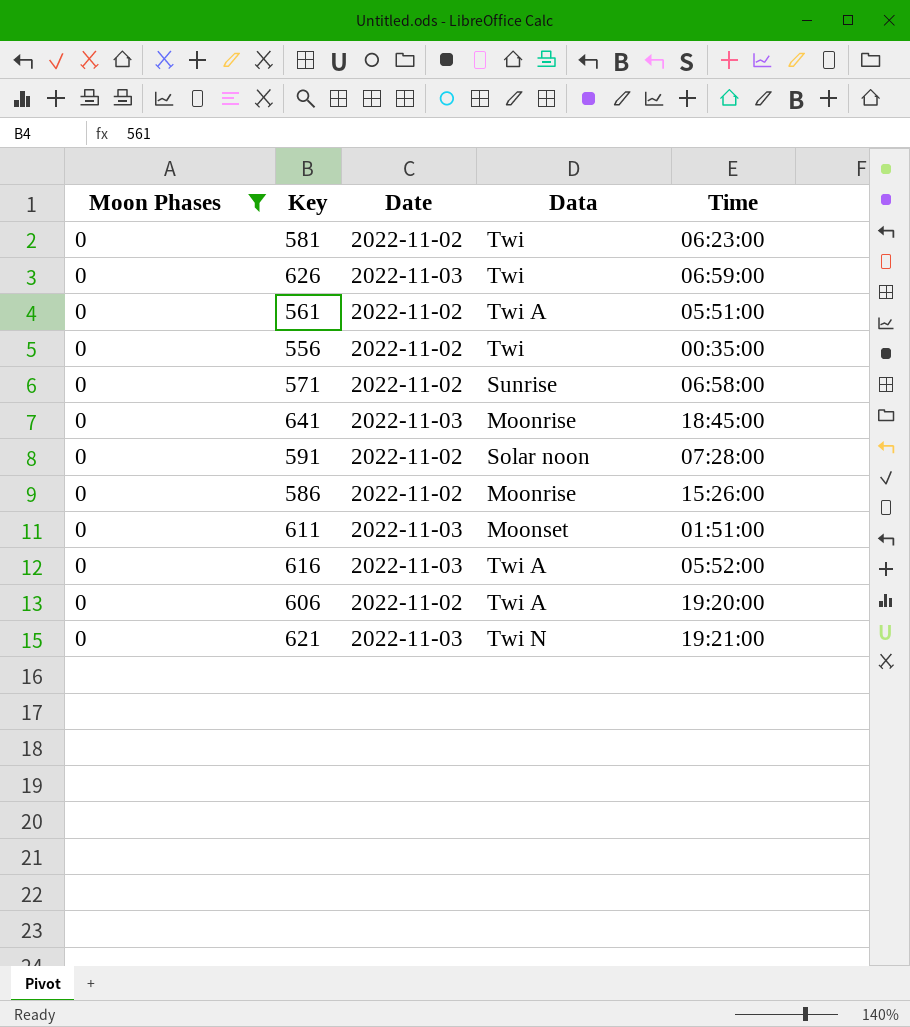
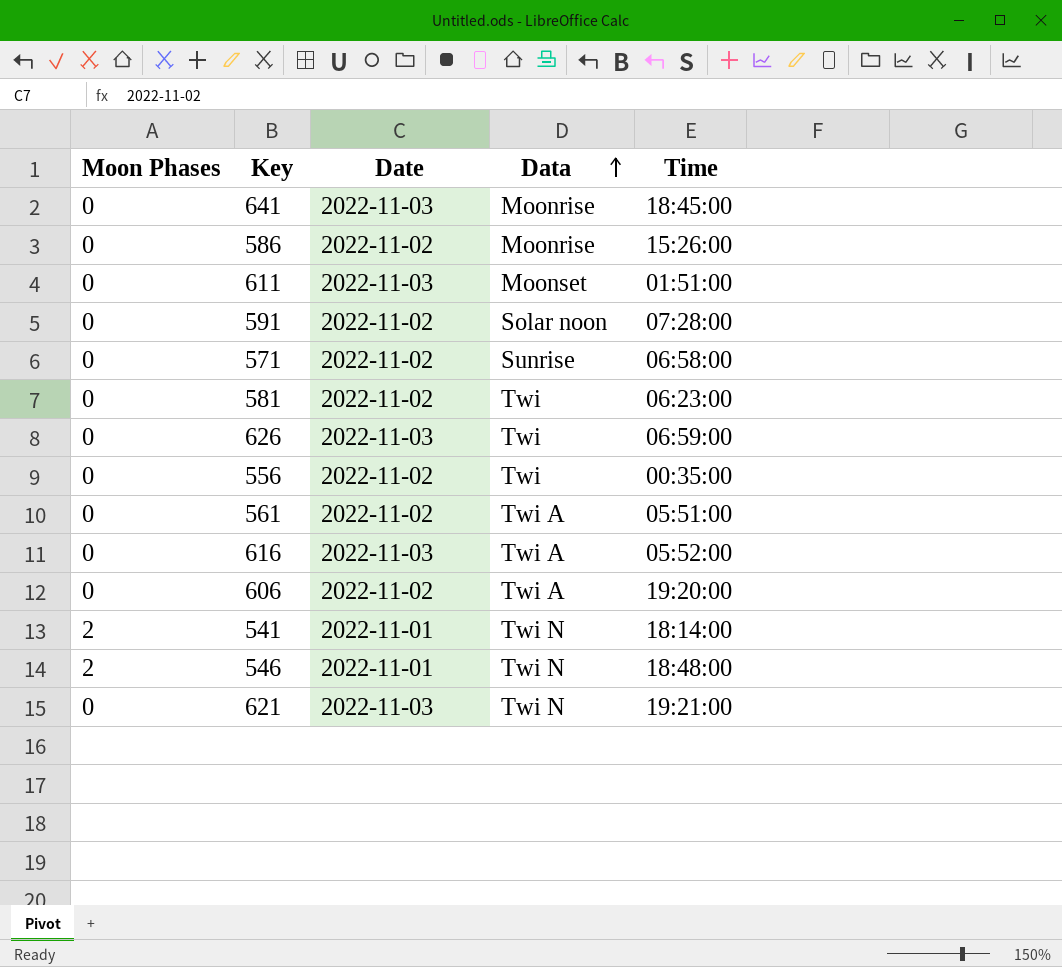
filter: Moon Phases = 0 -> none
row order: none -> Data ascending

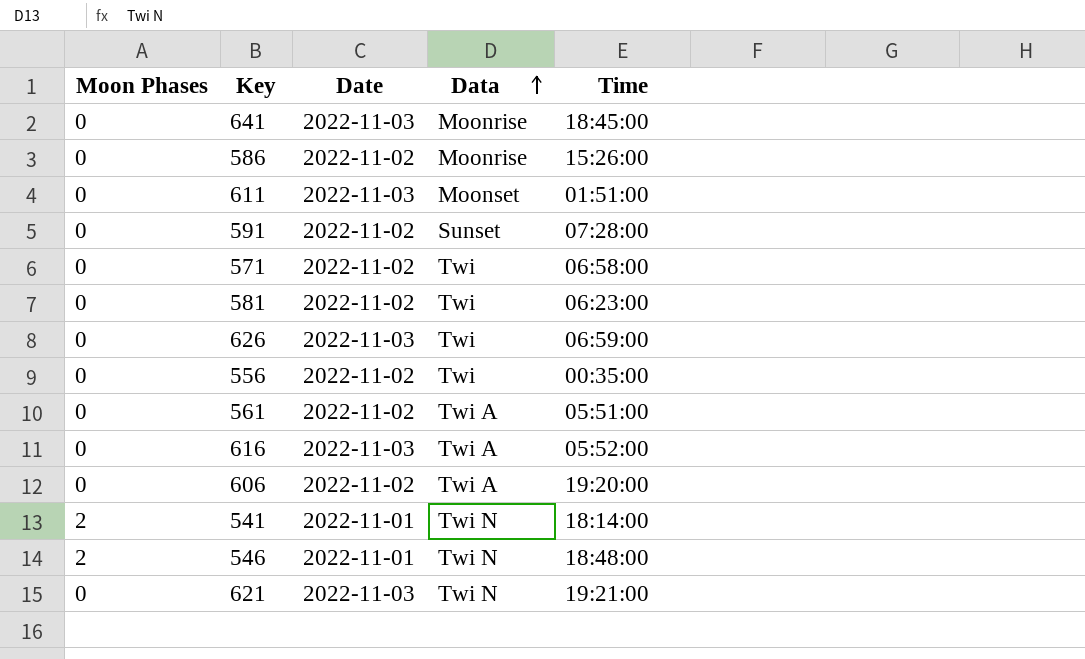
591 | Data: Solar noon -> Sunset
571 | Data: Sunrise -> Twi

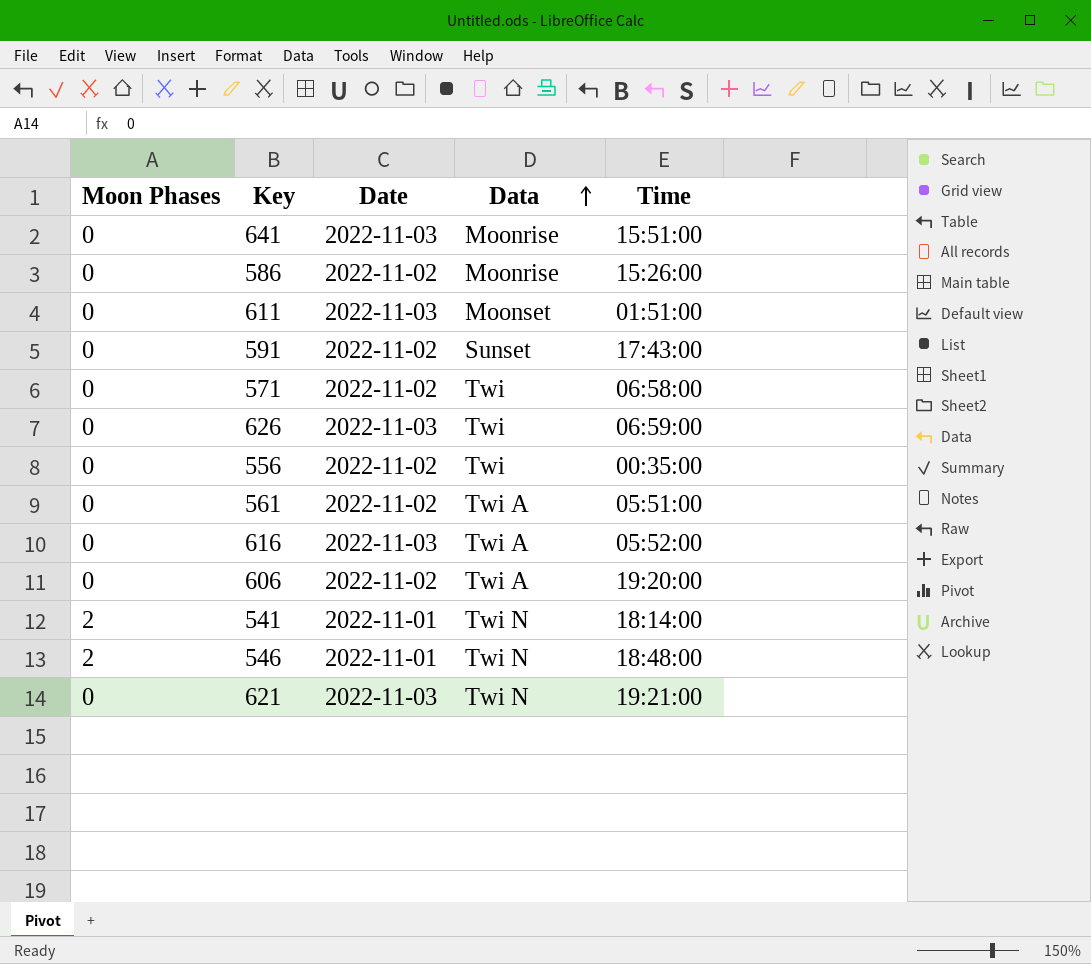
row 581: 0 | 2022-11-02 | Twi | 06:23:00 -> none
641 | Time: 18:45:00 -> 15:51:00
591 | Time: 07:28:00 -> 17:43:00

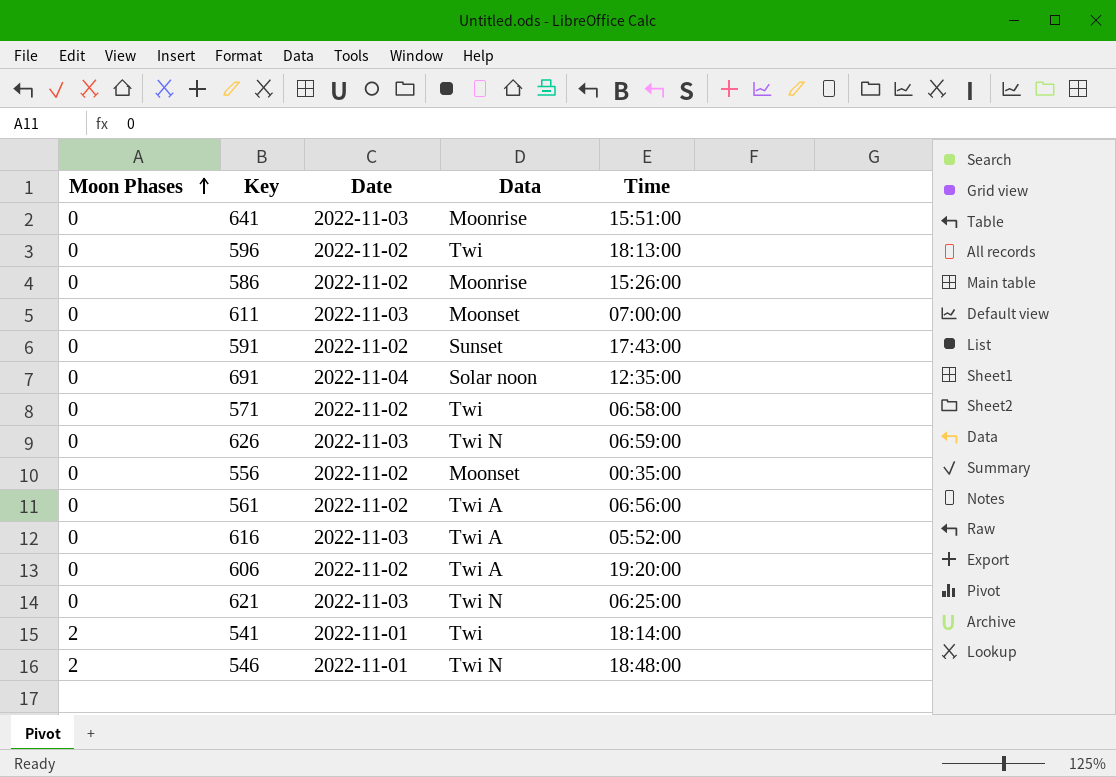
row order: Data ascending -> Moon Phases ascending
row 596: none -> 0 | 2022-11-02 | Twi | 18:13:00
611 | Time: 01:51:00 -> 07:00:00
row 691: none -> 0 | 2022-11-04 | Solar noon | 12:35:00
626 | Data: Twi -> Twi N
556 | Data: Twi -> Moonset
561 | Time: 05:51:00 -> 06:56:00
621 | Time: 19:21:00 -> 06:25:00
541 | Data: Twi N -> Twi

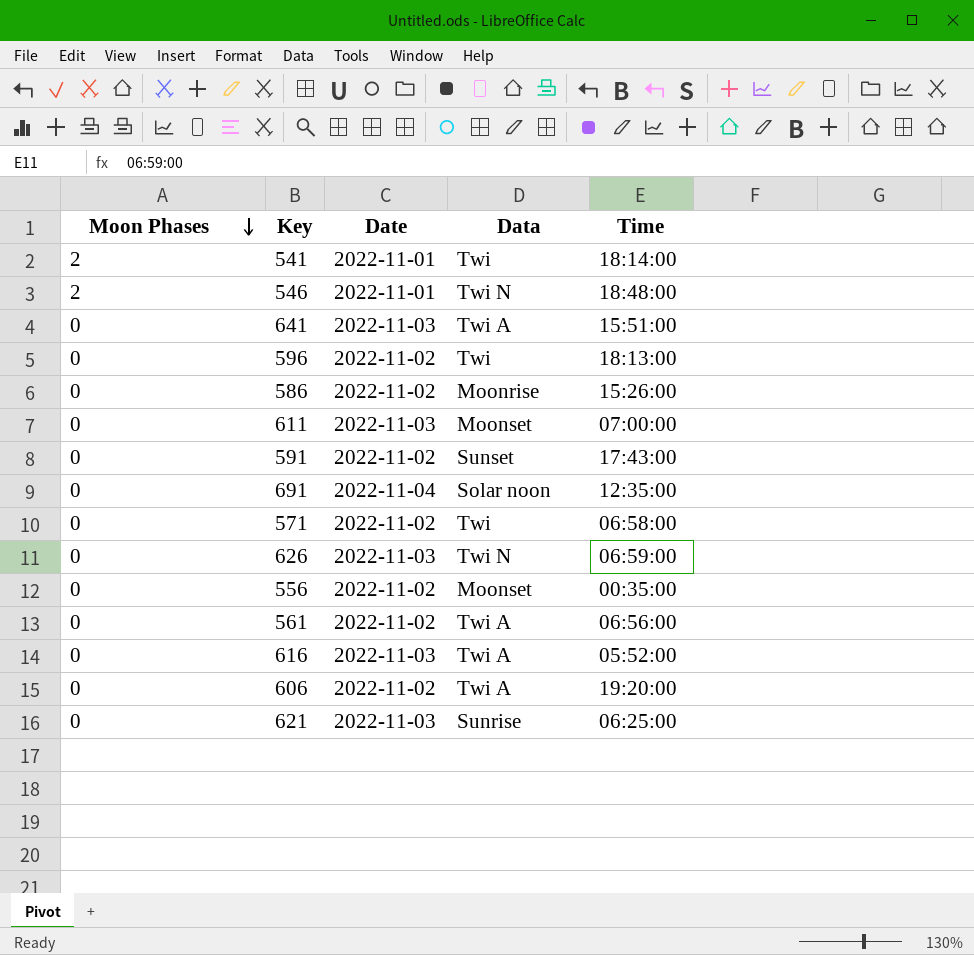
row order: Moon Phases ascending -> Moon Phases descending
641 | Data: Moonrise -> Twi A
621 | Data: Twi N -> Sunrise

